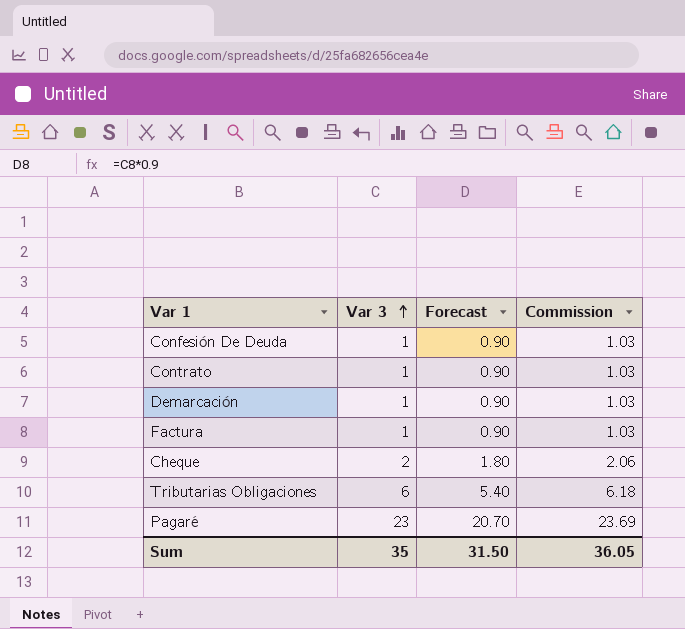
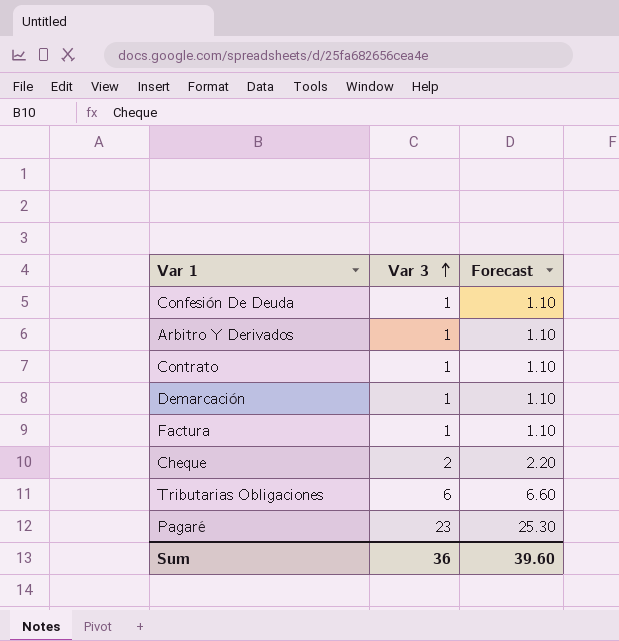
column Commission | formula: [Var 3] * 1.03 -> none
column Forecast | formula: [Var 3] * 0.9 -> [Var 3] * 1.1
row Arbitro Y Derivados: none -> 1 | 1.10
Sum | Var 3: 35 -> 36
Sum | Forecast: 31.50 -> 39.60

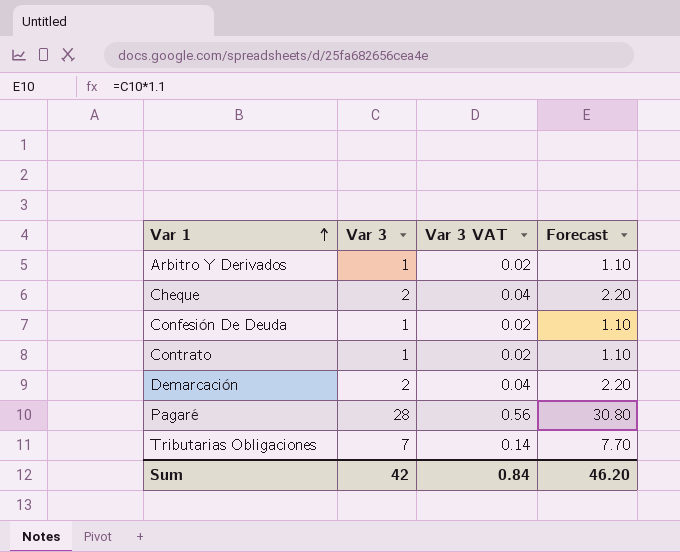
row order: Var 3 ascending -> Var 1 ascending
column Var 3 VAT | formula: none -> [Var 3] * 0.02
row Factura: 1 | 1.10 -> none
Demarcación | Var 3: 1 -> 2
Demarcación | Forecast: 1.10 -> 2.20
Pagaré | Var 3: 23 -> 28
Pagaré | Forecast: 25.30 -> 30.80
Tributarias Obligaciones | Var 3: 6 -> 7
Tributarias Obligaciones | Forecast: 6.60 -> 7.70
Sum | Var 3: 36 -> 42
Sum | Forecast: 39.60 -> 46.20

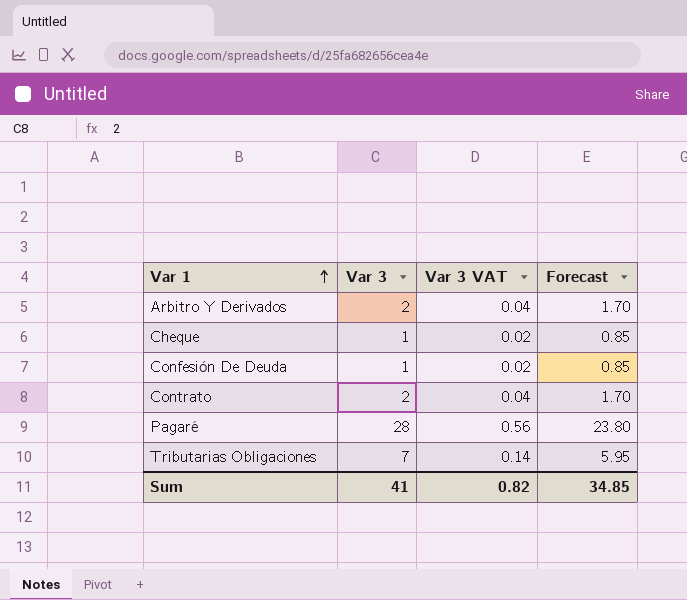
column Forecast | formula: [Var 3] * 1.1 -> [Var 3] * 0.85
row Demarcación: 2 | 0.04 | 2.20 -> none
Arbitro Y Derivados | Var 3: 1 -> 2
Arbitro Y Derivados | Var 3 VAT: 0.02 -> 0.04
Cheque | Var 3: 2 -> 1
Cheque | Var 3 VAT: 0.04 -> 0.02
Contrato | Var 3: 1 -> 2
Contrato | Var 3 VAT: 0.02 -> 0.04
Sum | Var 3: 42 -> 41
Sum | Var 3 VAT: 0.84 -> 0.82
Sum | Forecast: 46.20 -> 34.85

